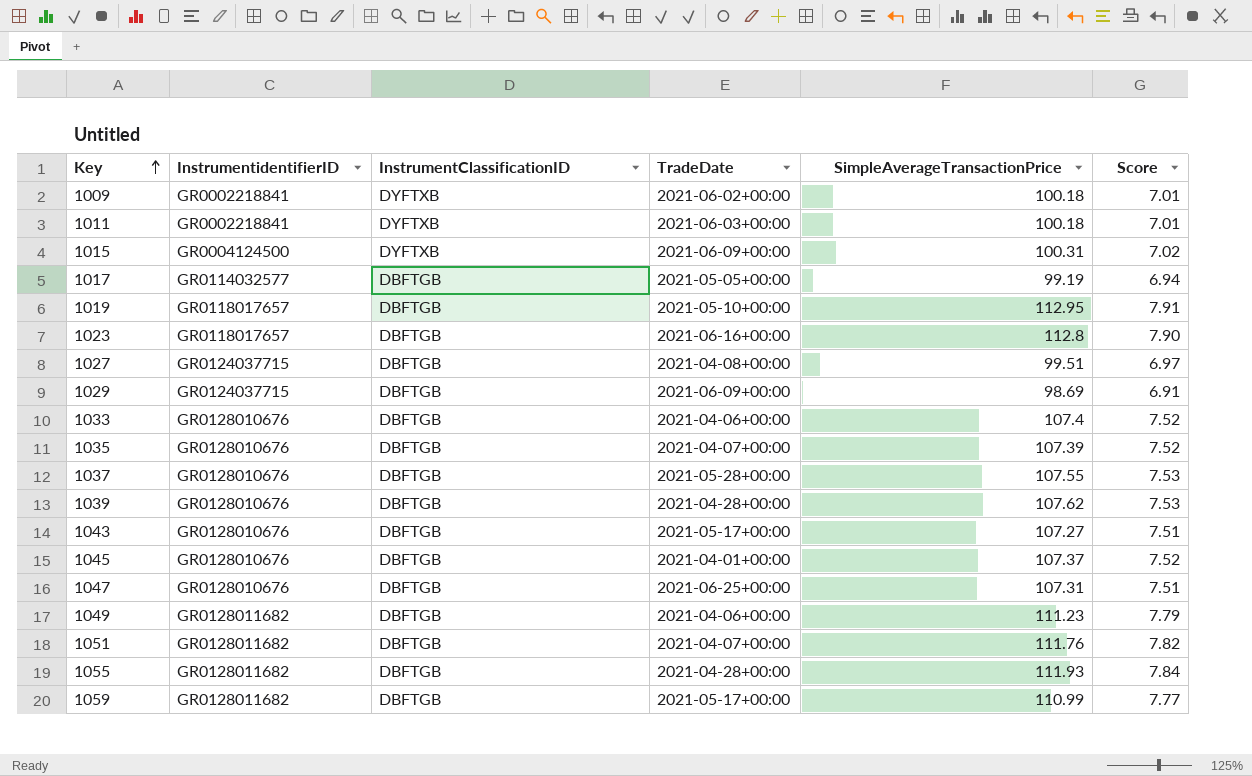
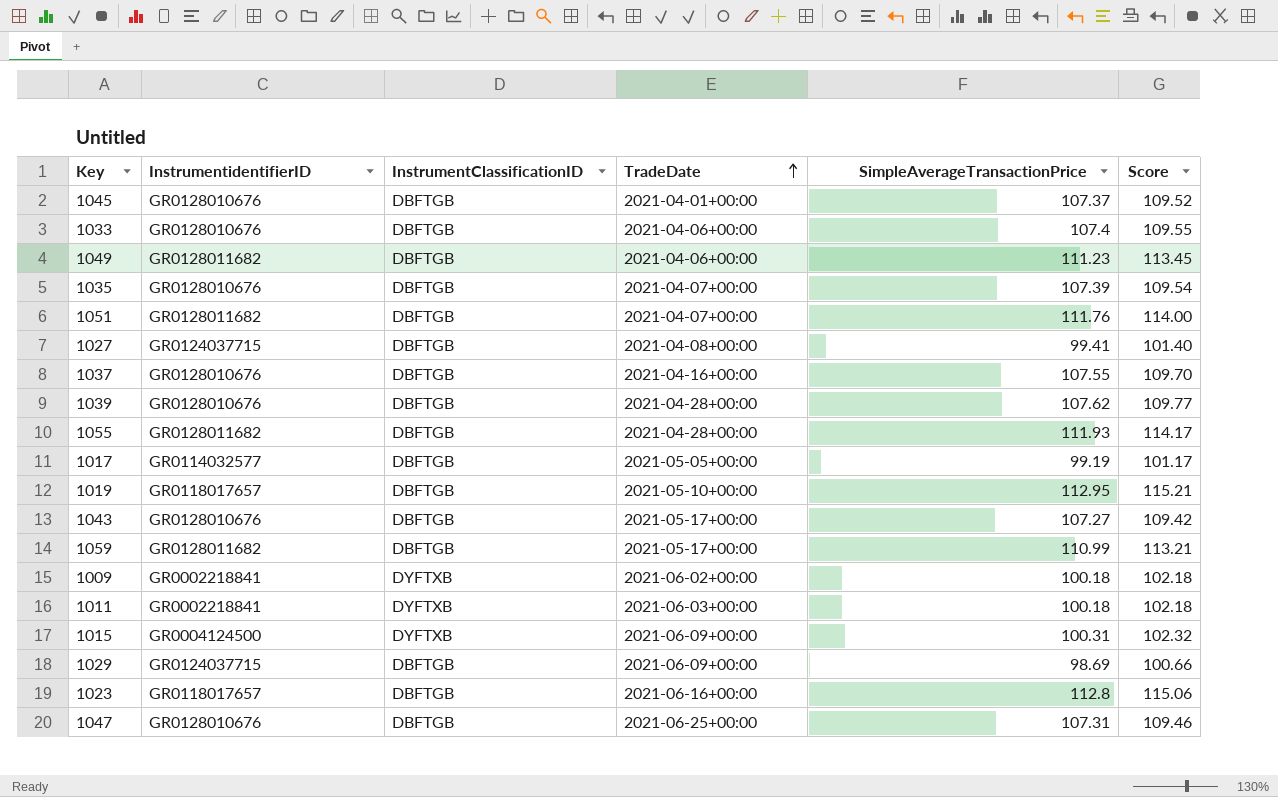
row order: Key ascending -> TradeDate ascending
column Score | formula: [SimpleAverageTransactionPrice] * 0.07 -> [SimpleAverageTransactionPrice] * 1.02
1027 | SimpleAverageTransactionPrice: 99.51 -> 99.41
1037 | TradeDate: 2021-05-28+00:00 -> 2021-04-16+00:00

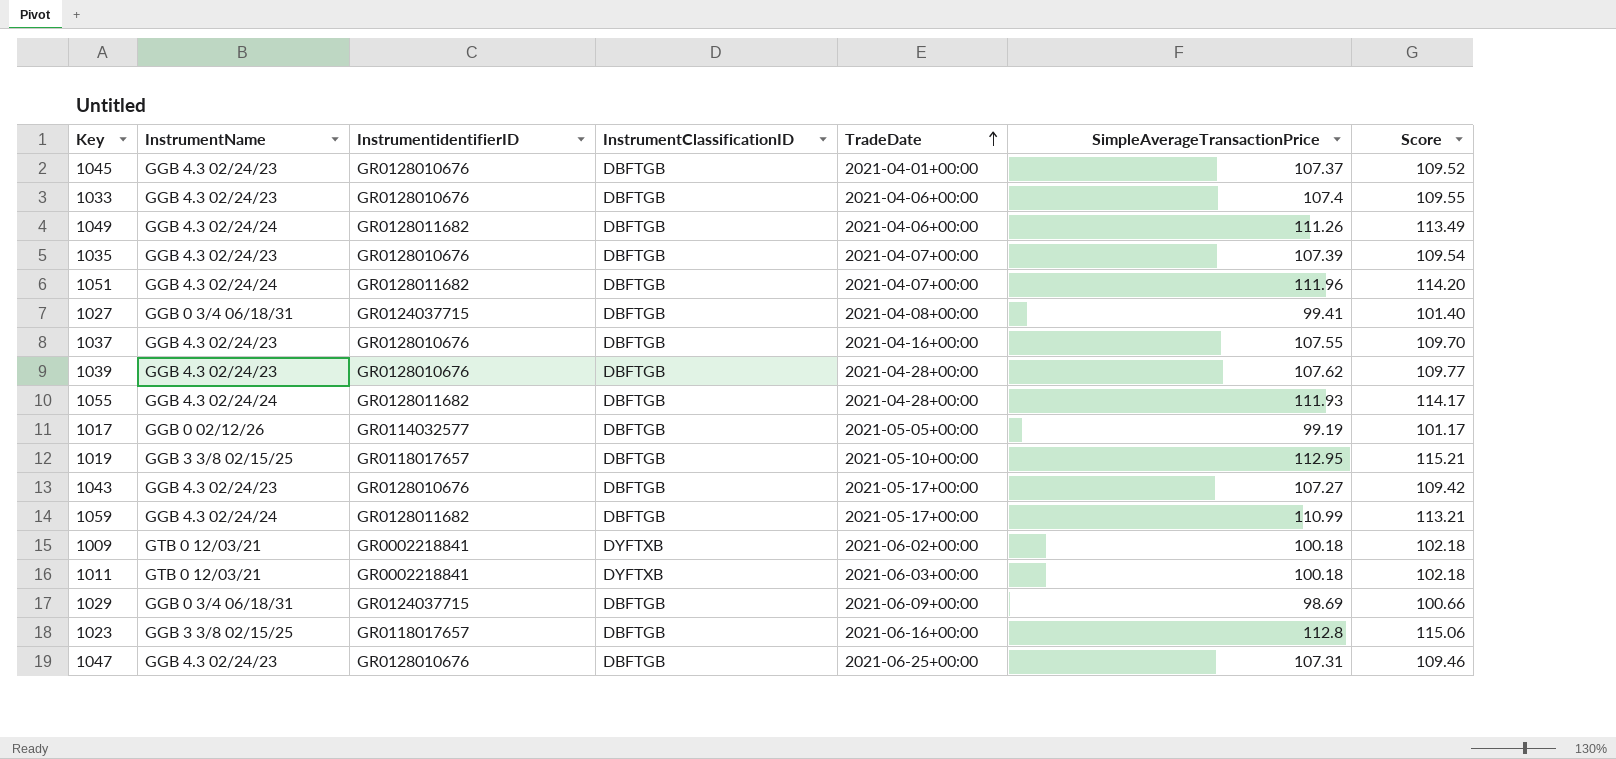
column InstrumentName | position: none -> 2
row 1015: GR0004124500 | DYFTXB | 2021-06-09+00:00 | 100.31 | 102.32 -> none
1049 | SimpleAverageTransactionPrice: 111.23 -> 111.26
1049 | Score: 113.45 -> 113.49
1051 | SimpleAverageTransactionPrice: 111.76 -> 111.96
1051 | Score: 114.00 -> 114.20

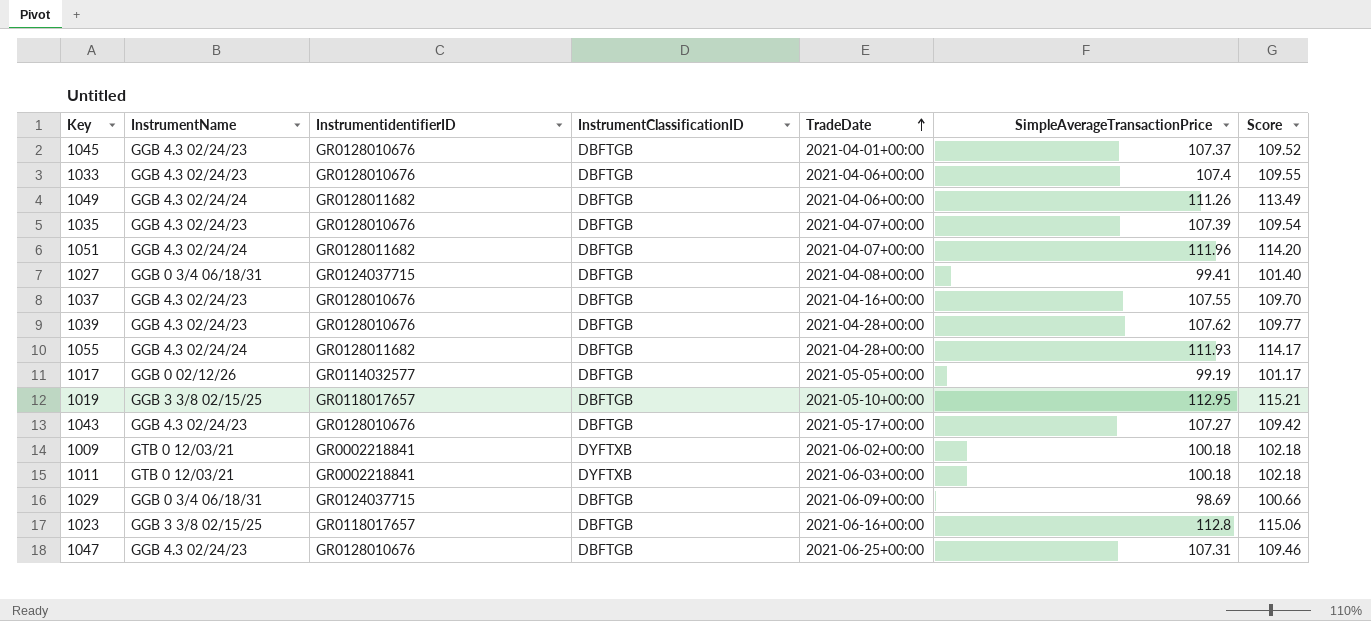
row 1059: GGB 4.3 02/24/24 | GR0128011682 | DBFTGB | 2021-05-17+00:00 | 110.99 | 113.21 -> none

